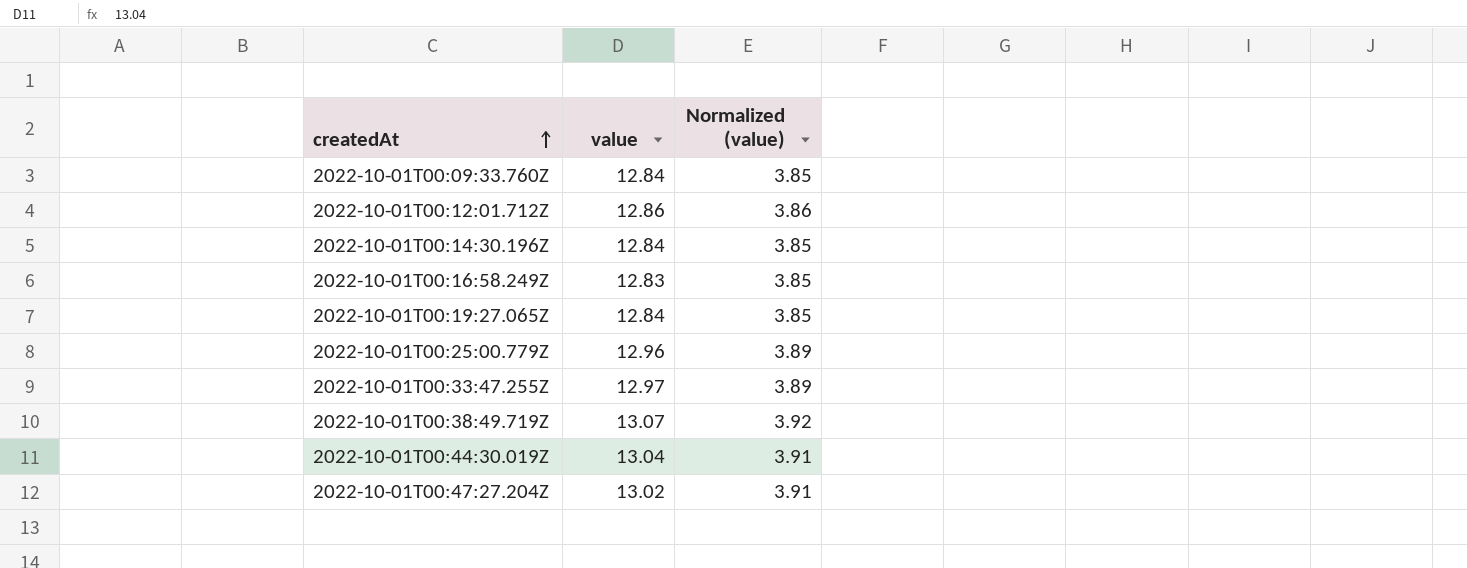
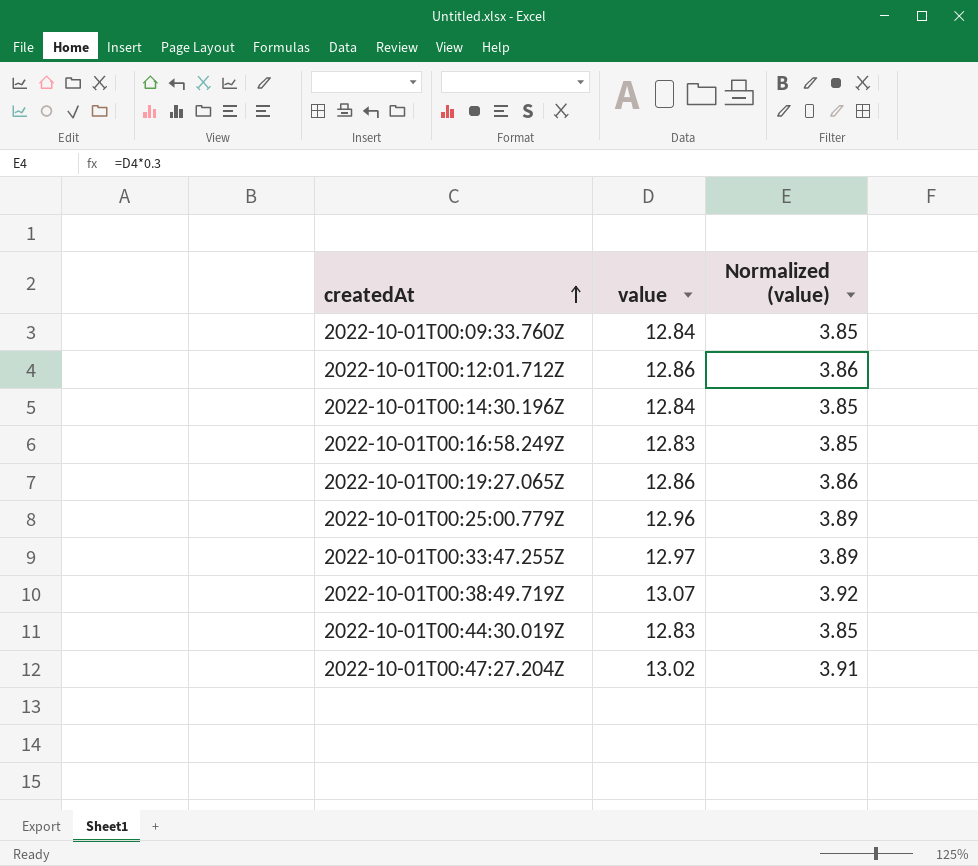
2022-10-01T00:19:27.065Z | value: 12.84 -> 12.86
2022-10-01T00:19:27.065Z | Normalized (value): 3.85 -> 3.86
2022-10-01T00:44:30.019Z | value: 13.04 -> 12.83
2022-10-01T00:44:30.019Z | Normalized (value): 3.91 -> 3.85

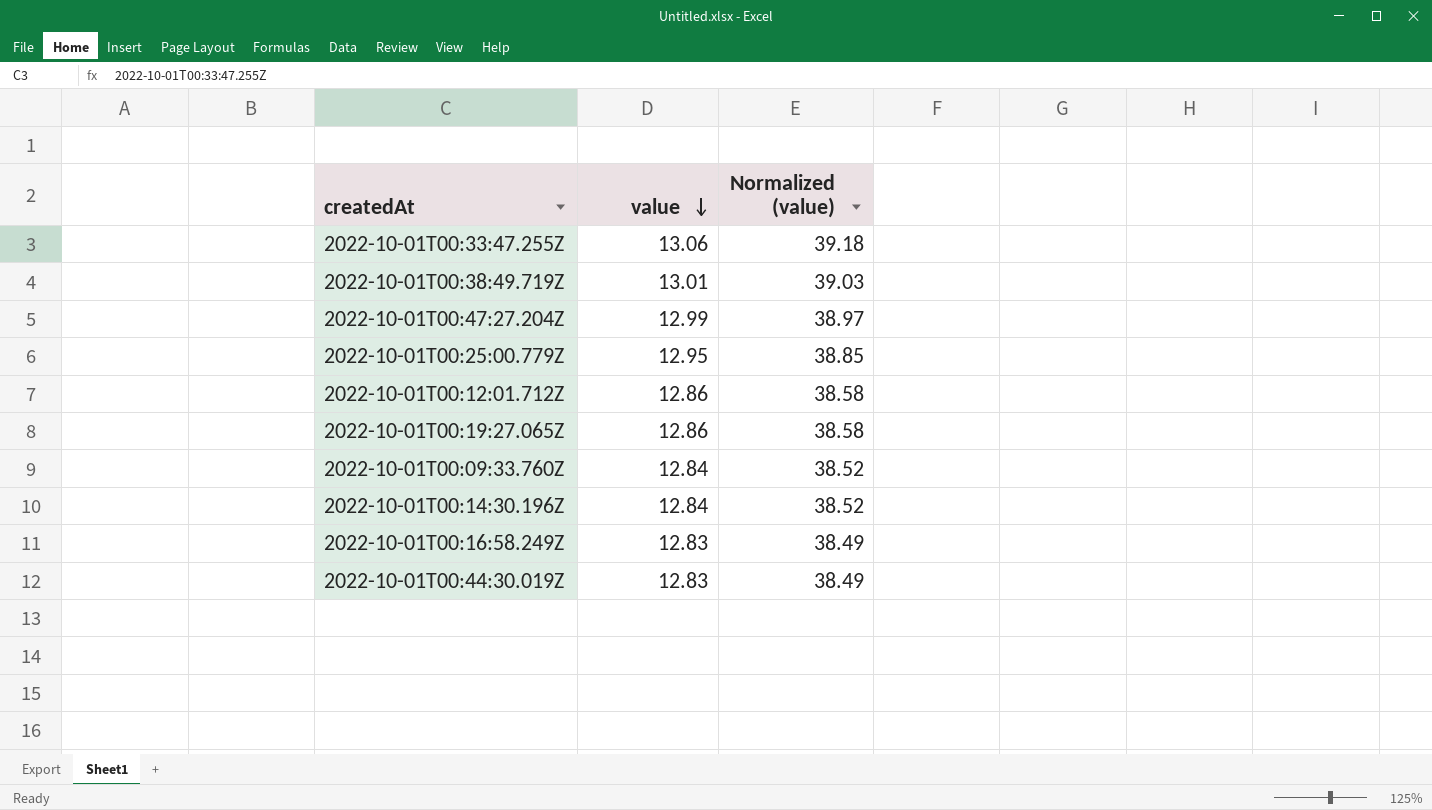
row order: createdAt ascending -> value descending
column Normalized (value) | formula: [value] * 0.3 -> [value] * 3
2022-10-01T00:33:47.255Z | value: 12.97 -> 13.06
2022-10-01T00:38:49.719Z | value: 13.07 -> 13.01
2022-10-01T00:47:27.204Z | value: 13.02 -> 12.99
2022-10-01T00:25:00.779Z | value: 12.96 -> 12.95

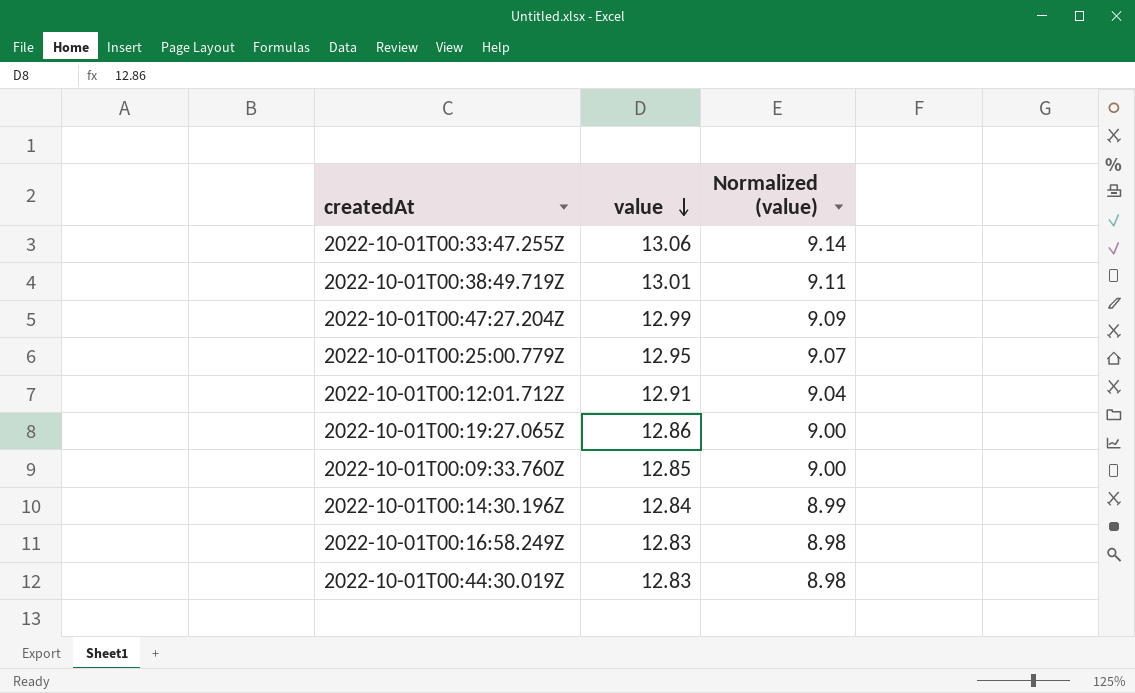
column Normalized (value) | formula: [value] * 3 -> [value] * 0.7
2022-10-01T00:12:01.712Z | value: 12.86 -> 12.91
2022-10-01T00:09:33.760Z | value: 12.84 -> 12.85

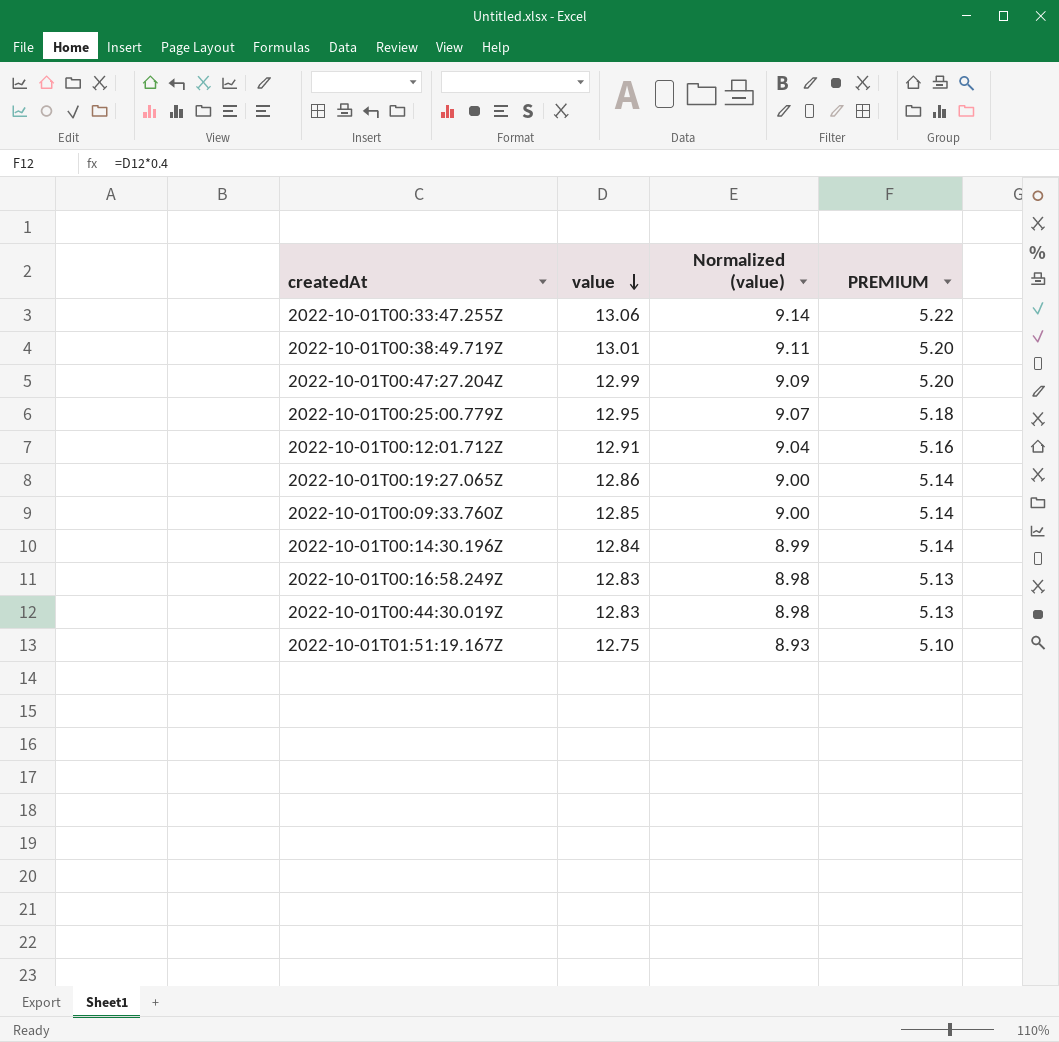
column PREMIUM | formula: none -> [value] * 0.4
row 2022-10-01T01:51:19.167Z: none -> 12.75 | 8.93 | 5.10

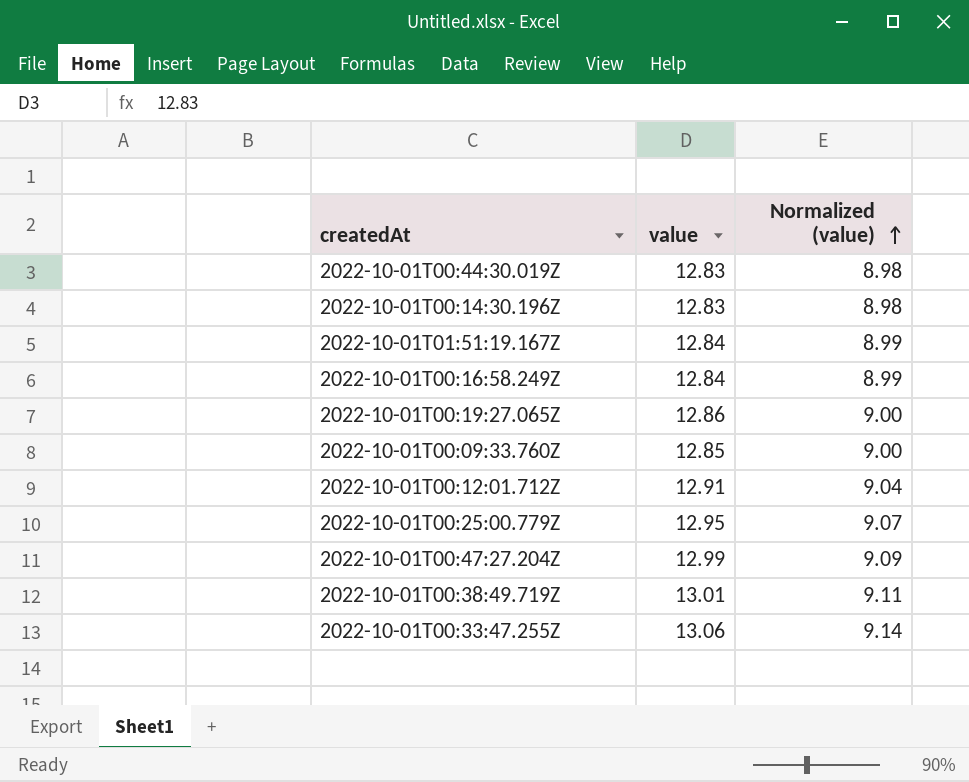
row order: value descending -> Normalized (value) ascending
column PREMIUM | formula: [value] * 0.4 -> none
2022-10-01T00:14:30.196Z | value: 12.84 -> 12.83
2022-10-01T00:14:30.196Z | Normalized (value): 8.99 -> 8.98
2022-10-01T01:51:19.167Z | value: 12.75 -> 12.84
2022-10-01T01:51:19.167Z | Normalized (value): 8.93 -> 8.99
2022-10-01T00:16:58.249Z | value: 12.83 -> 12.84
2022-10-01T00:16:58.249Z | Normalized (value): 8.98 -> 8.99

